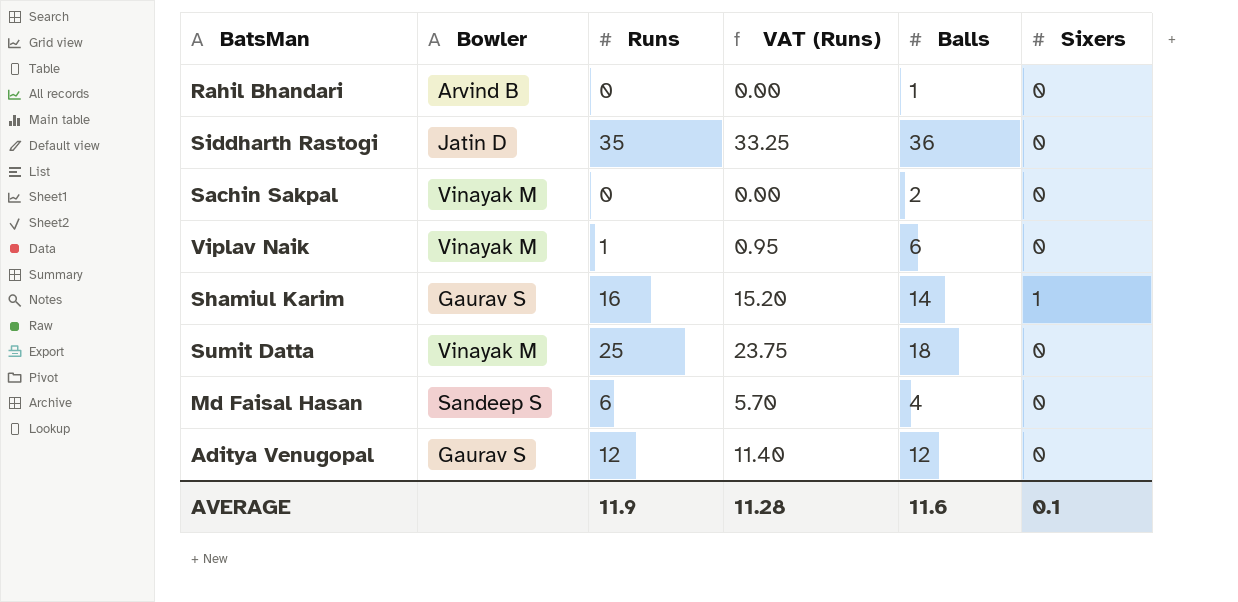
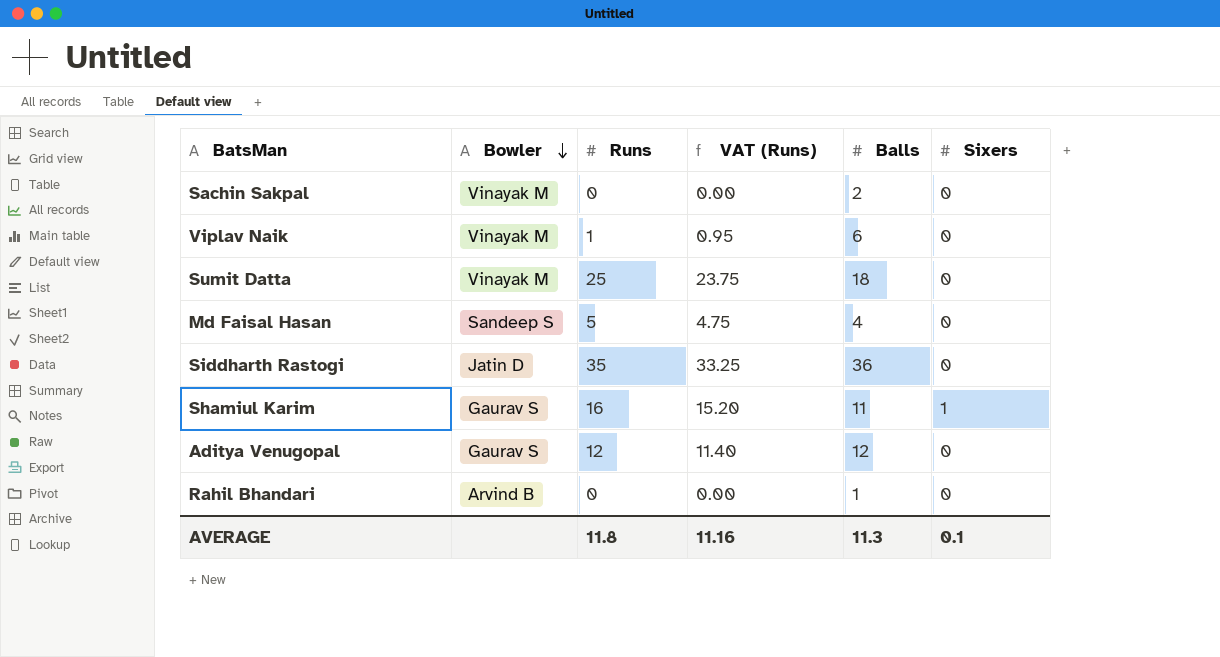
row order: none -> Bowler descending
Md Faisal Hasan | Runs: 6 -> 5
Md Faisal Hasan | VAT (Runs): 5.70 -> 4.75
Shamiul Karim | Balls: 14 -> 11
AVERAGE | Runs: 11.9 -> 11.8
AVERAGE | VAT (Runs): 11.28 -> 11.16
AVERAGE | Balls: 11.6 -> 11.3

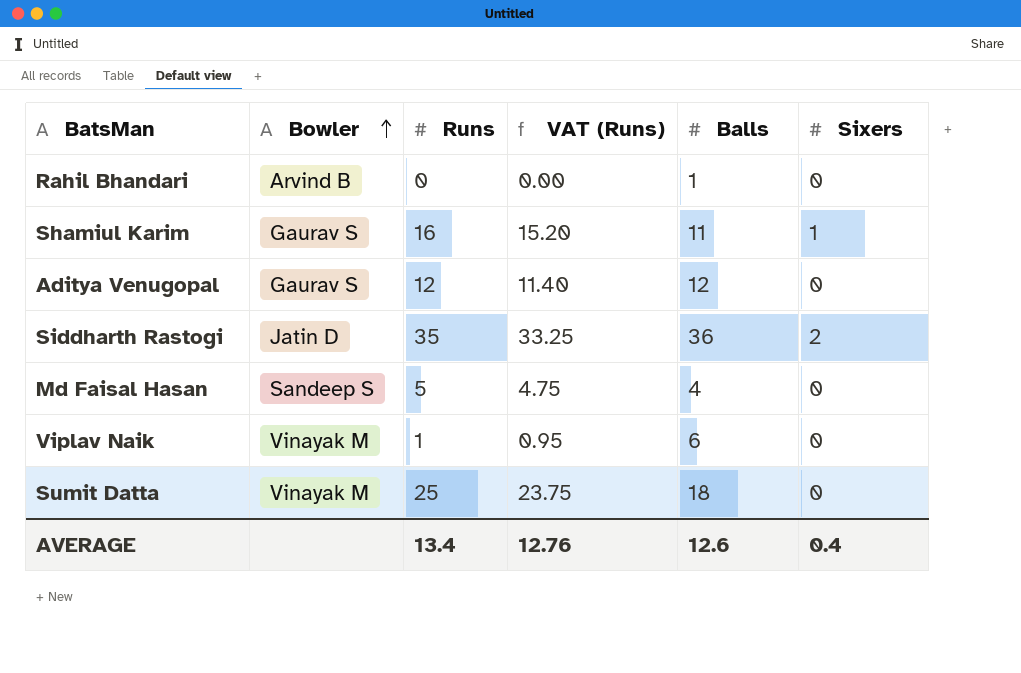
row order: Bowler descending -> Bowler ascending
row Sachin Sakpal: Vinayak M | 0 | 0.00 | 2 | 0 -> none
Siddharth Rastogi | Sixers: 0 -> 2
AVERAGE | Runs: 11.8 -> 13.4
AVERAGE | VAT (Runs): 11.16 -> 12.76
AVERAGE | Balls: 11.3 -> 12.6
AVERAGE | Sixers: 0.1 -> 0.4

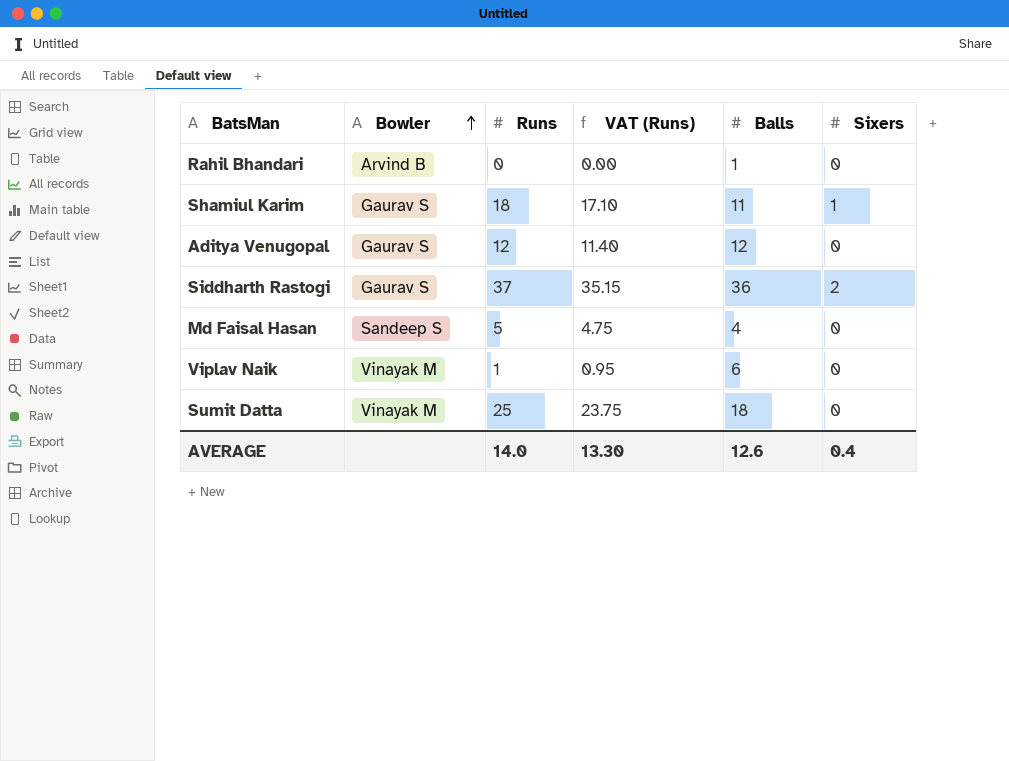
Shamiul Karim | Runs: 16 -> 18
Shamiul Karim | VAT (Runs): 15.20 -> 17.10
Siddharth Rastogi | Bowler: Jatin D -> Gaurav S
Siddharth Rastogi | Runs: 35 -> 37
Siddharth Rastogi | VAT (Runs): 33.25 -> 35.15
AVERAGE | Runs: 13.4 -> 14.0
AVERAGE | VAT (Runs): 12.76 -> 13.30

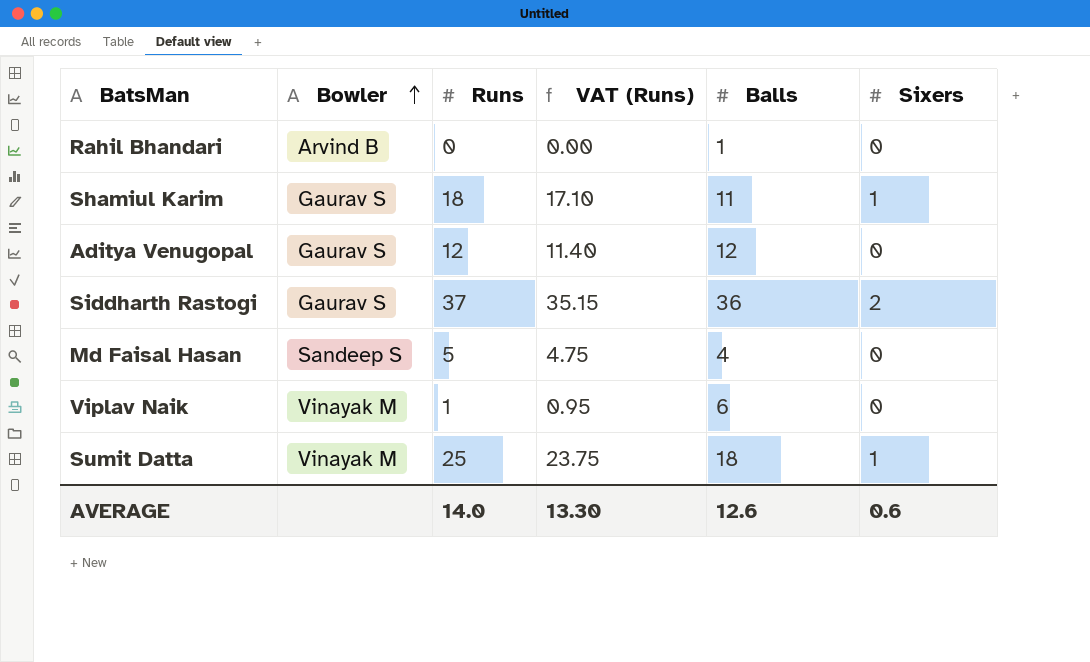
Sumit Datta | Sixers: 0 -> 1
AVERAGE | Sixers: 0.4 -> 0.6

